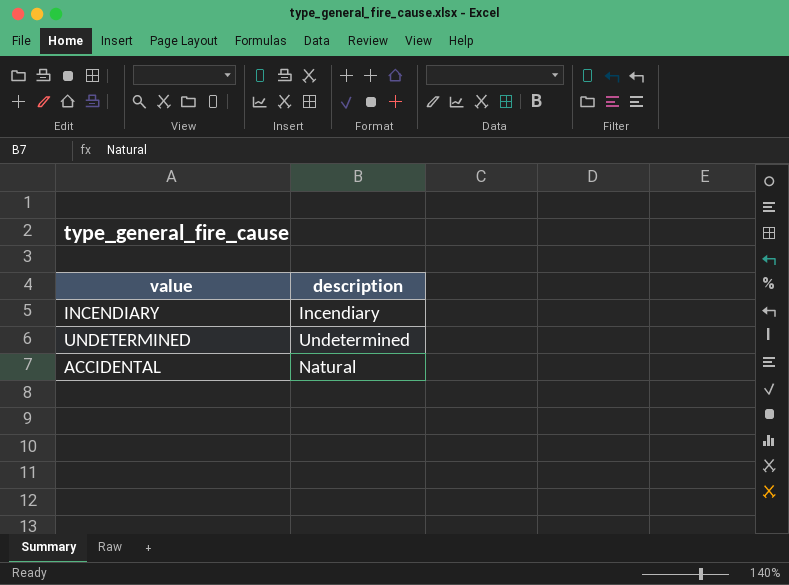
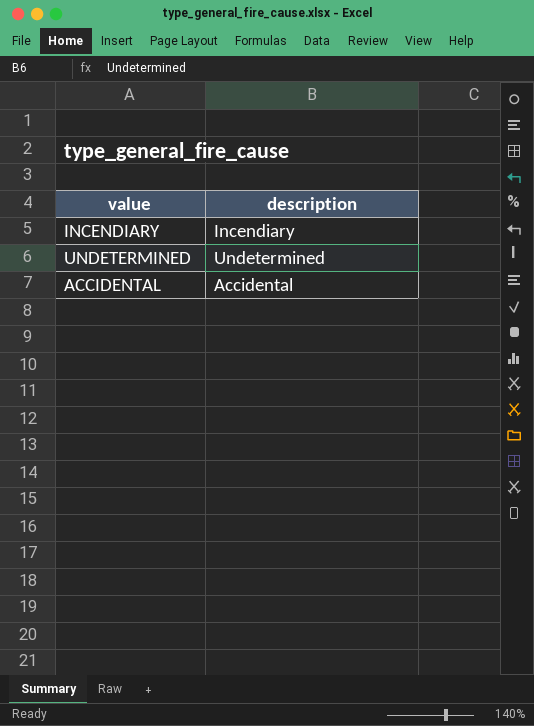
ACCIDENTAL | description: Natural -> Accidental

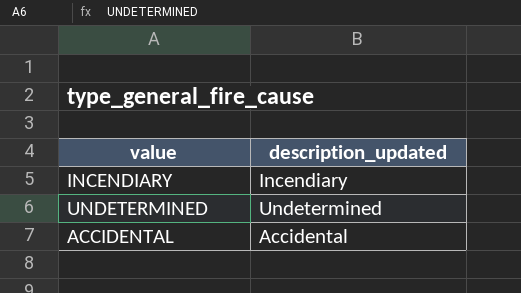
column name: description -> description_updated

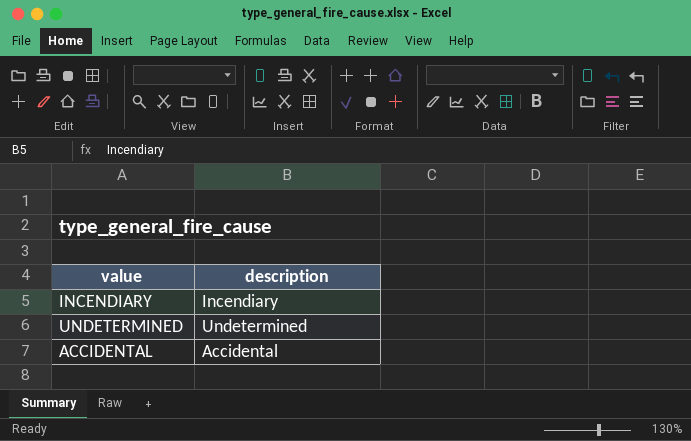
column name: description_updated -> description

